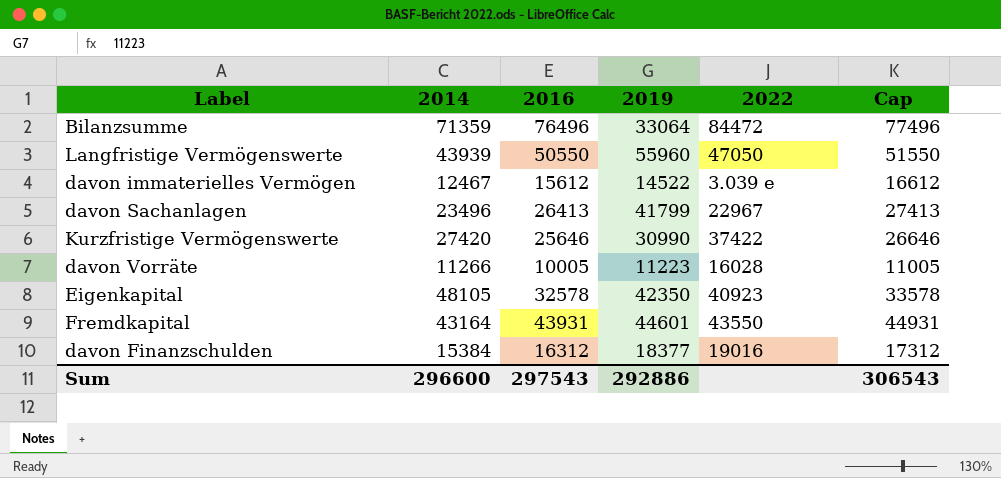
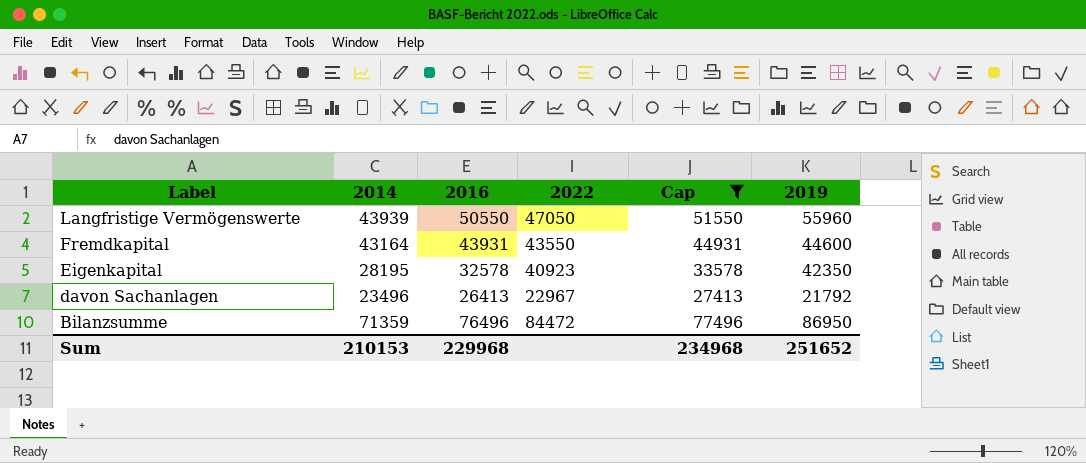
filter: none -> Cap >= 27413
row order: none -> Label descending
column 2019 | position: 4 -> 6
Fremdkapital | 2019: 44601 -> 44600
Eigenkapital | 2014: 48105 -> 28195
davon Sachanlagen | 2019: 41799 -> 21792
Bilanzsumme | 2019: 33064 -> 86950
Sum | 2014: 296600 -> 210153
Sum | 2016: 297543 -> 229968
Sum | Cap: 306543 -> 234968
Sum | 2019: 292886 -> 251652

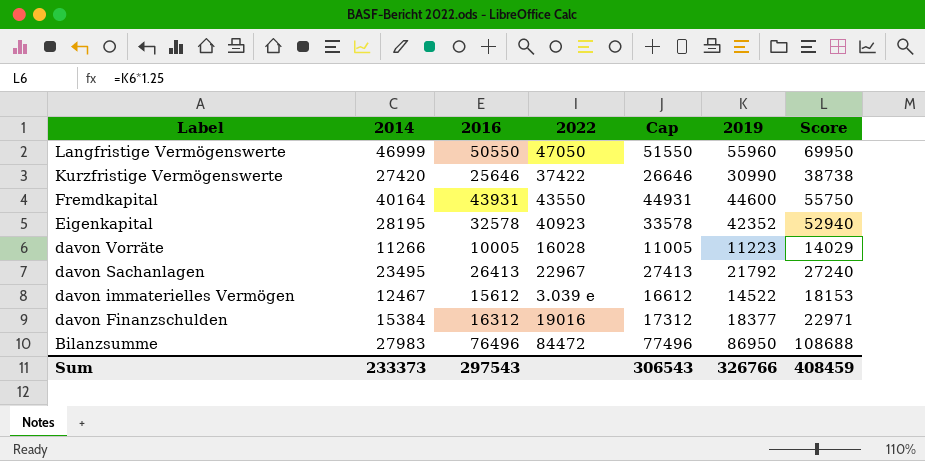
filter: Cap >= 27413 -> none
column Score | formula: none -> [2019] * 1.25
Langfristige Vermögenswerte | 2014: 43939 -> 46999
Fremdkapital | 2014: 43164 -> 40164
Eigenkapital | 2019: 42350 -> 42352
davon Sachanlagen | 2014: 23496 -> 23495
Bilanzsumme | 2014: 71359 -> 27983
Sum | 2014: 210153 -> 233373
Sum | 2016: 229968 -> 297543
Sum | Cap: 234968 -> 306543
Sum | 2019: 251652 -> 326766

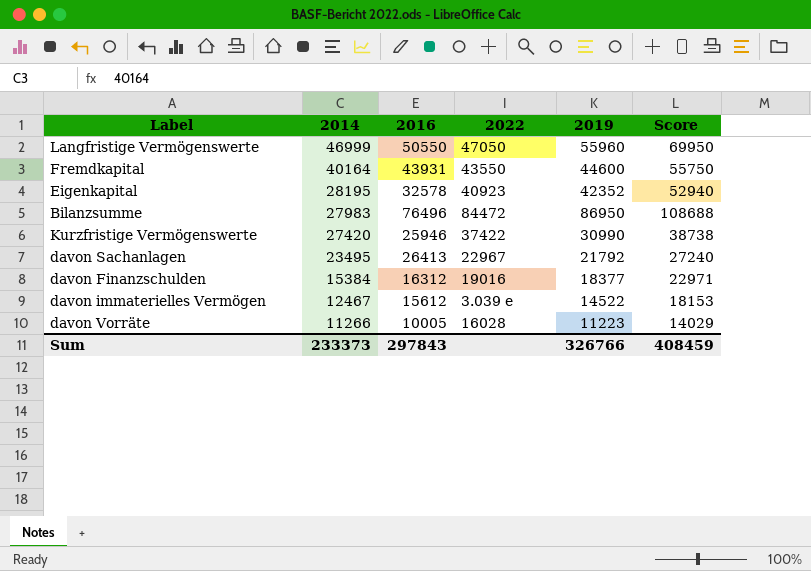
row order: Label descending -> 2014 descending
column Cap | formula: [2016] + 1000 -> none
Kurzfristige Vermögenswerte | 2016: 25646 -> 25946
Sum | 2016: 297543 -> 297843

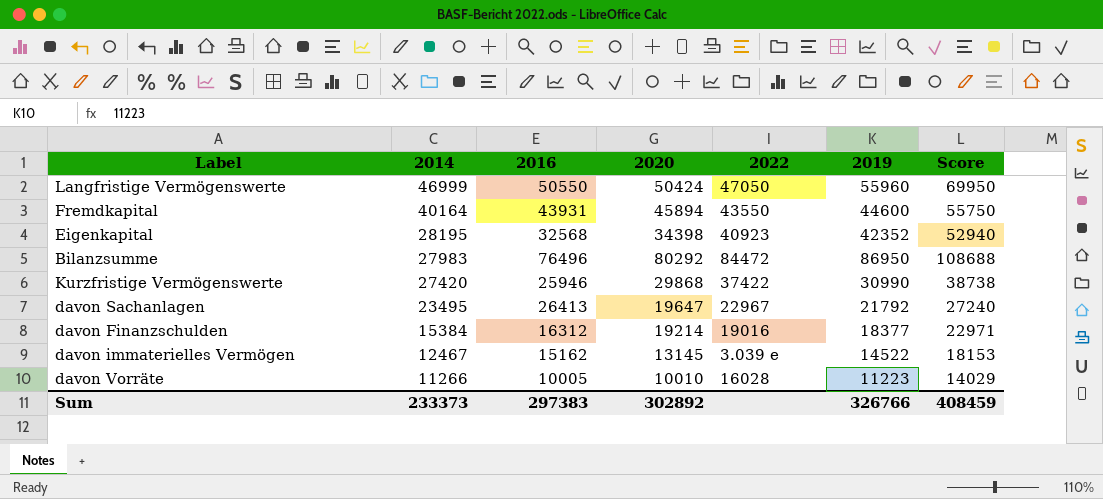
column 2020 | position: none -> 4
Eigenkapital | 2016: 32578 -> 32568
davon immaterielles Vermögen | 2016: 15612 -> 15162
Sum | 2016: 297843 -> 297383

